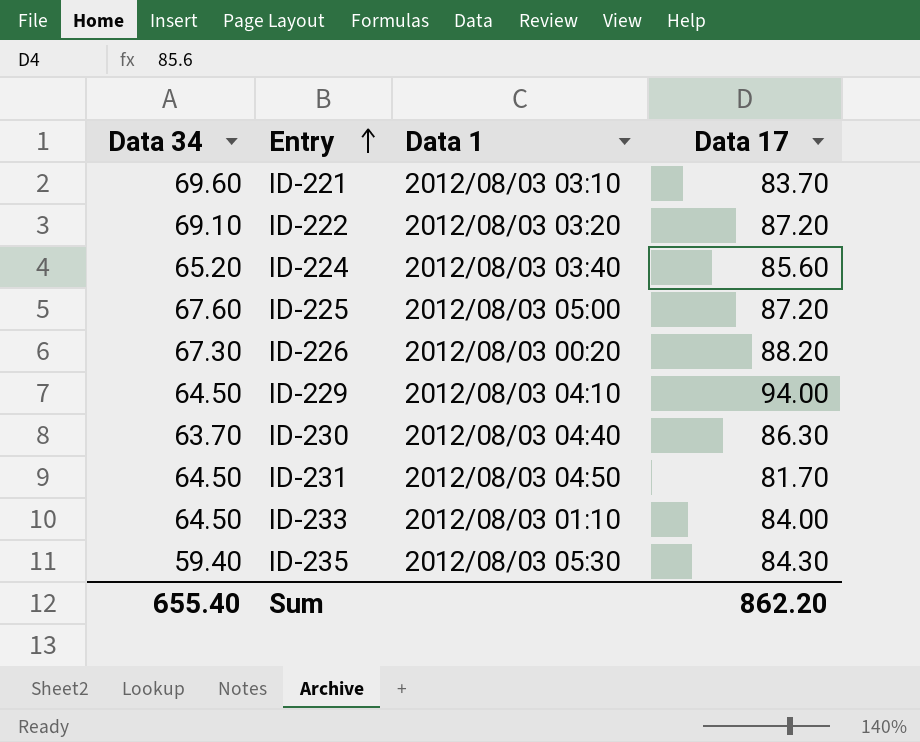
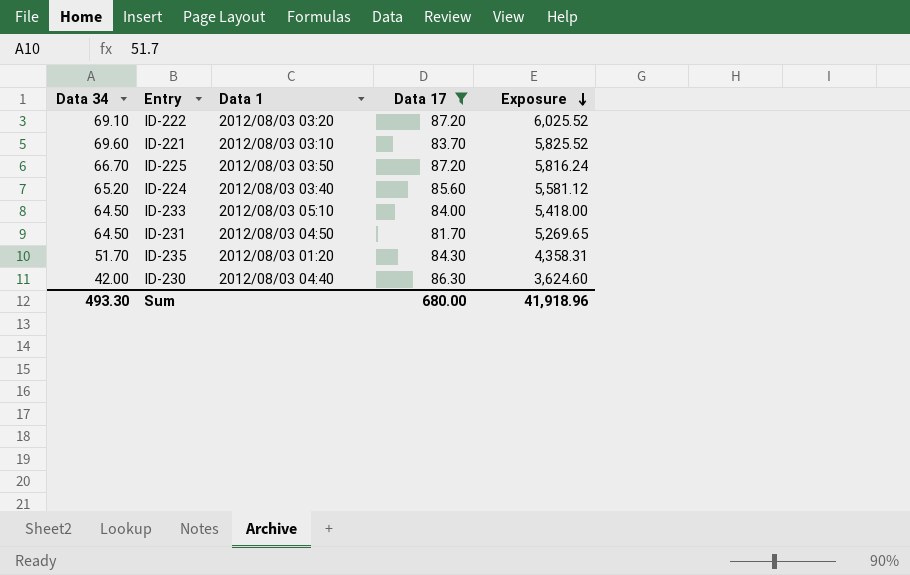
filter: none -> Data 17 <= 87.20
row order: Entry ascending -> Exposure descending
column Exposure | formula: none -> [Data 34] * [Data 17]
ID-225 | Data 34: 67.60 -> 66.70
ID-225 | Data 1: 2012/08/03 05:00 -> 2012/08/03 03:50
ID-233 | Data 1: 2012/08/03 01:10 -> 2012/08/03 05:10
ID-235 | Data 34: 59.40 -> 51.70
ID-235 | Data 1: 2012/08/03 05:30 -> 2012/08/03 01:20
ID-230 | Data 34: 63.70 -> 42.00
Sum | Data 34: 655.40 -> 493.30
Sum | Data 17: 862.20 -> 680.00

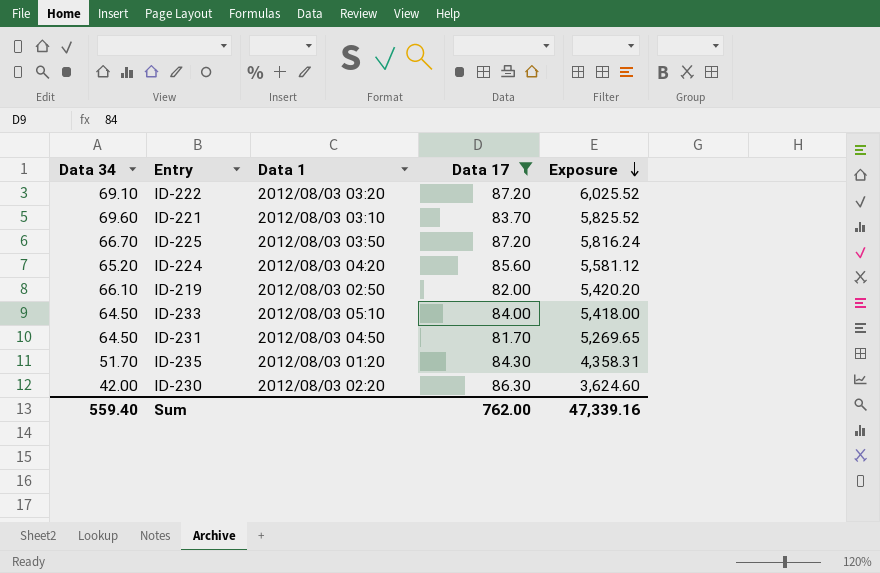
ID-224 | Data 1: 2012/08/03 03:40 -> 2012/08/03 04:20
row ID-219: none -> 66.10 | 2012/08/03 02:50 | 82.00 | 5,420.20
ID-230 | Data 1: 2012/08/03 04:40 -> 2012/08/03 02:20
Sum | Data 34: 493.30 -> 559.40
Sum | Data 17: 680.00 -> 762.00
Sum | Exposure: 41,918.96 -> 47,339.16

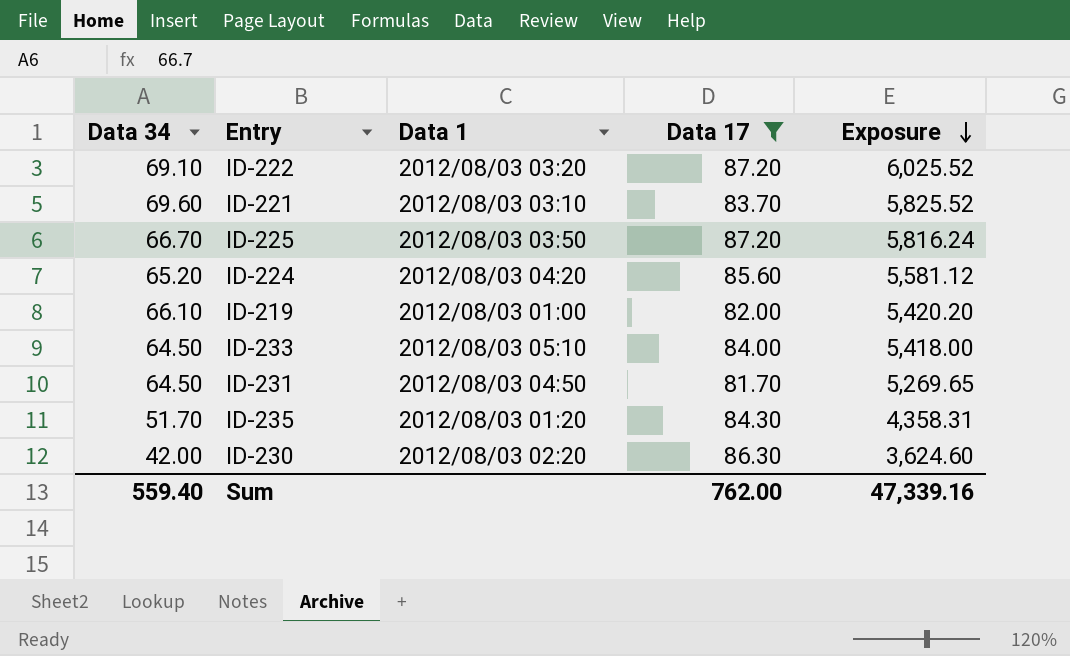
ID-219 | Data 1: 2012/08/03 02:50 -> 2012/08/03 01:00

